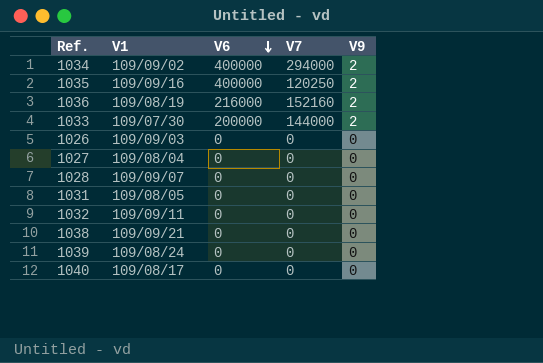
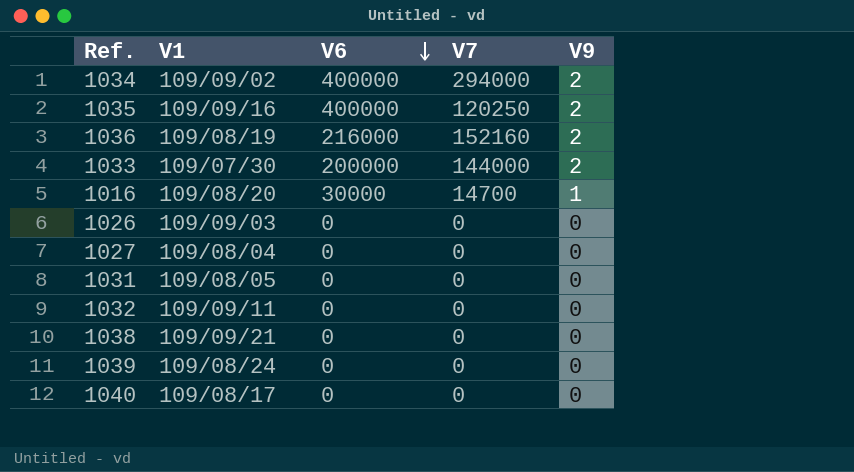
row 1028: 109/09/07 | 0 | 0 | 0 -> none
row 1016: none -> 109/08/20 | 30000 | 14700 | 1

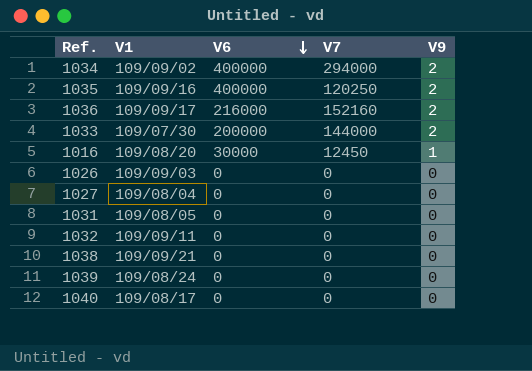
1036 | V1: 109/08/19 -> 109/09/17
1016 | V7: 14700 -> 12450

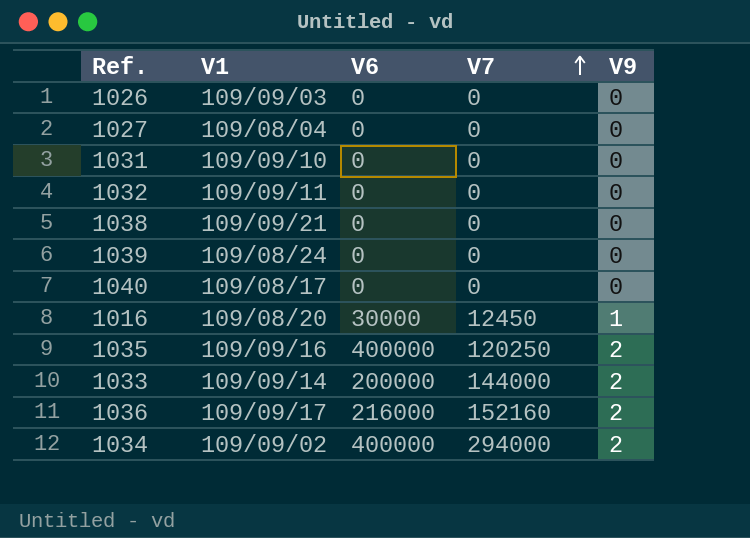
row order: V6 descending -> V7 ascending
1031 | V1: 109/08/05 -> 109/09/10
1033 | V1: 109/07/30 -> 109/09/14

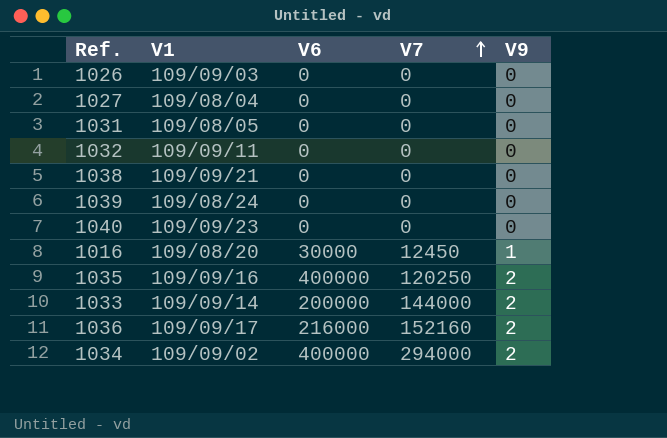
1031 | V1: 109/09/10 -> 109/08/05
1040 | V1: 109/08/17 -> 109/09/23

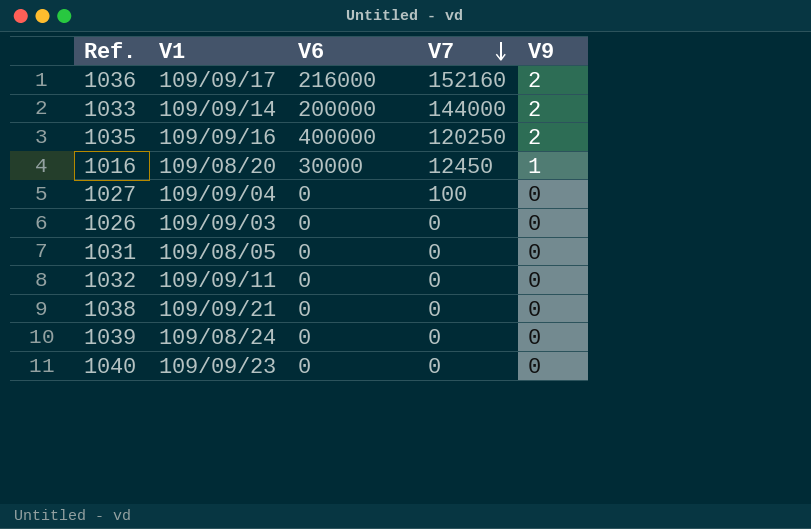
row order: V7 ascending -> V7 descending
row 1034: 109/09/02 | 400000 | 294000 | 2 -> none
1027 | V1: 109/08/04 -> 109/09/04
1027 | V7: 0 -> 100

